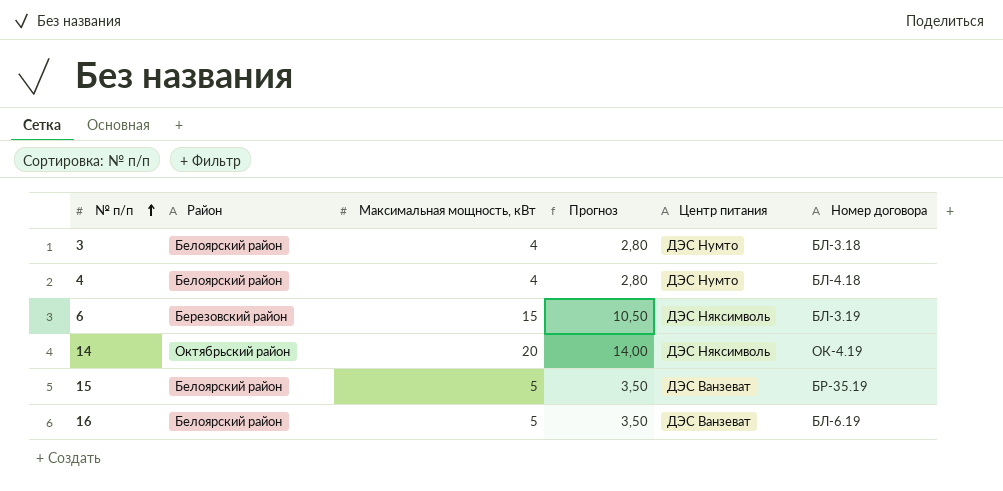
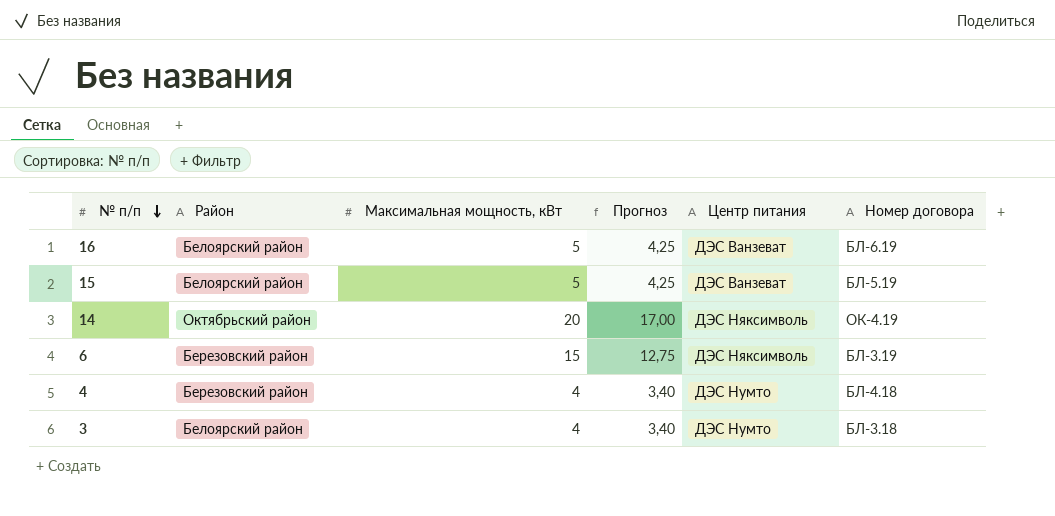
row order: № п/п ascending -> № п/п descending
column Прогноз | formula: [Максимальная мощность, кВт] * 0,7 -> [Максимальная мощность, кВт] * 0,85
15 | Номер договора: БР-35.19 -> БЛ-5.19
4 | Район: Белоярский район -> Березовский район

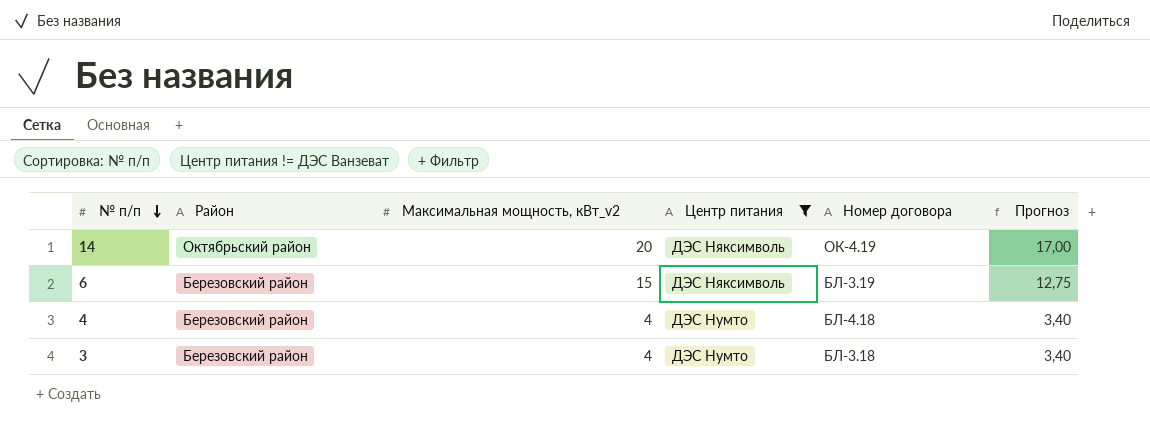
filter: none -> Центр питания != ДЭС Ванзеват
column name: Максимальная мощность, кВт -> Максимальная мощность, кВт_v2
column Прогноз | position: 4 -> 6
3 | Район: Белоярский район -> Березовский район

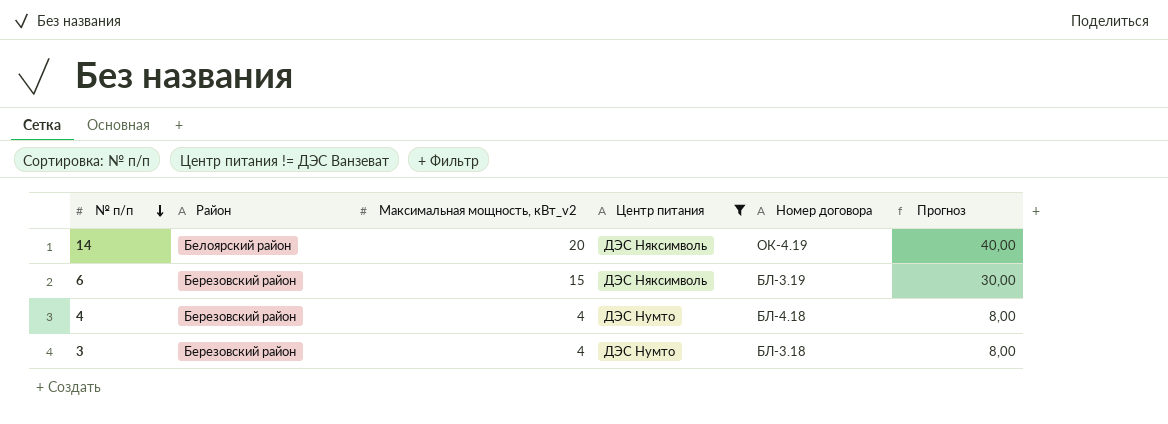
column Прогноз | formula: [Максимальная мощность, кВт_v2] * 0,85 -> [Максимальная мощность, кВт_v2] * 2
14 | Район: Октябрьский район -> Белоярский район

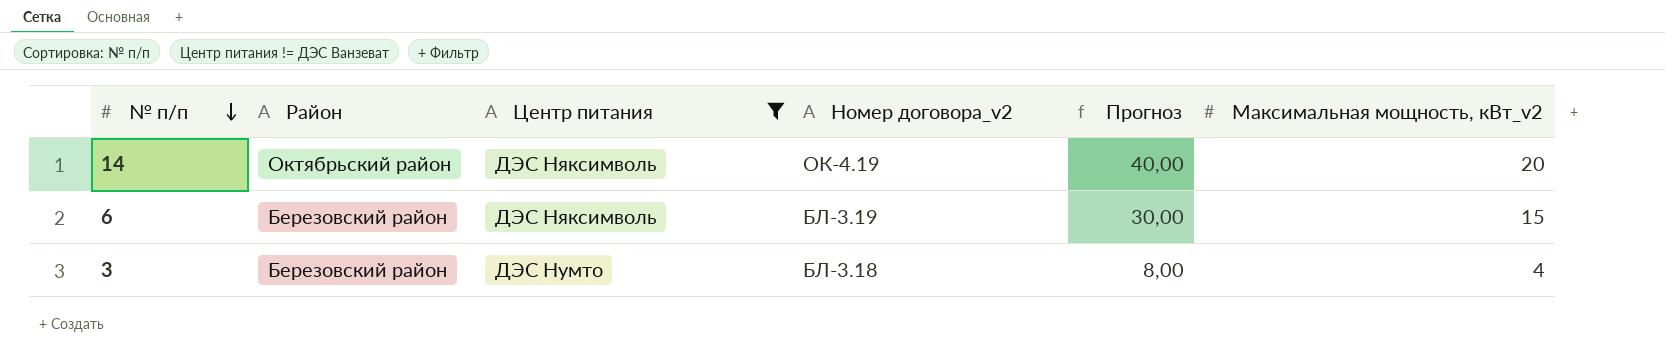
column name: Номер договора -> Номер договора_v2
column Максимальная мощность, кВт_v2 | position: 3 -> 6
row 4: Березовский район | 4 | ДЭС Нумто | БЛ-4.18 | 8,00 -> none
14 | Район: Белоярский район -> Октябрьский район

